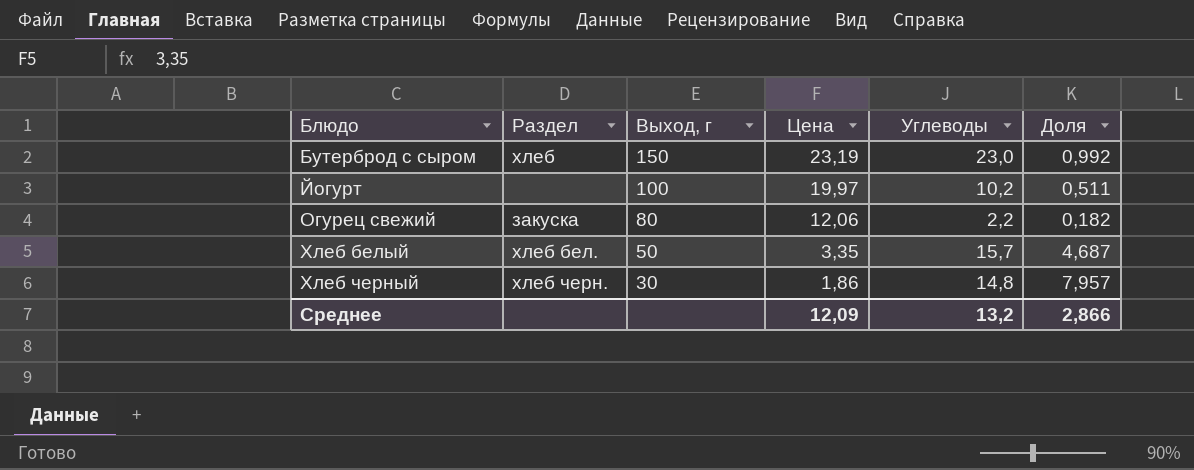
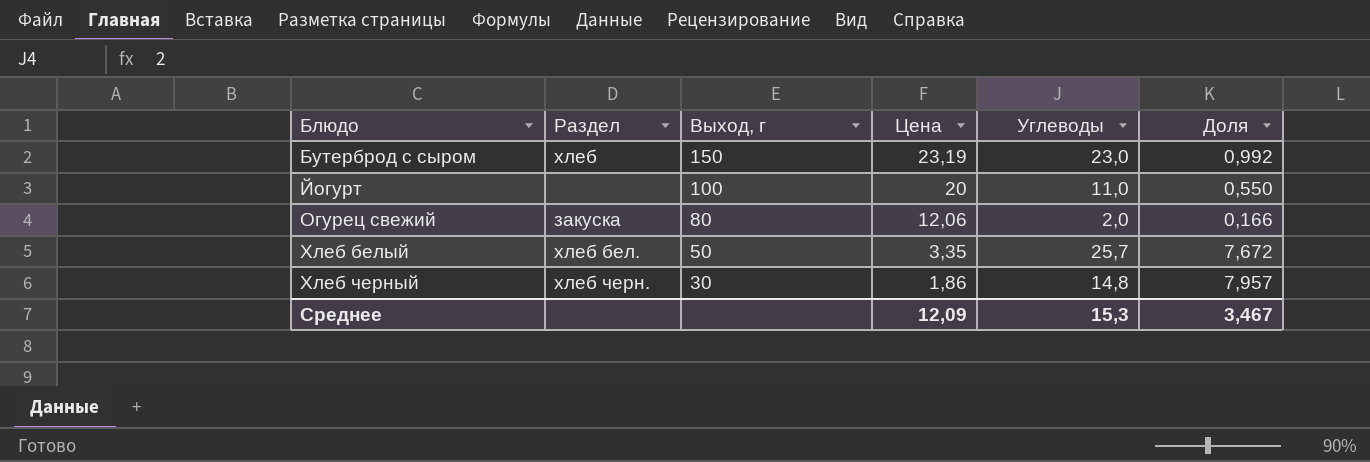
Йогурт | Цена: 19,97 -> 20
Йогурт | Углеводы: 10,2 -> 11,0
Йогурт | Доля: 0,511 -> 0,550
Огурец свежий | Углеводы: 2,2 -> 2,0
Огурец свежий | Доля: 0,182 -> 0,166
Хлеб белый | Углеводы: 15,7 -> 25,7
Хлеб белый | Доля: 4,687 -> 7,672
Среднее | Углеводы: 13,2 -> 15,3
Среднее | Доля: 2,866 -> 3,467

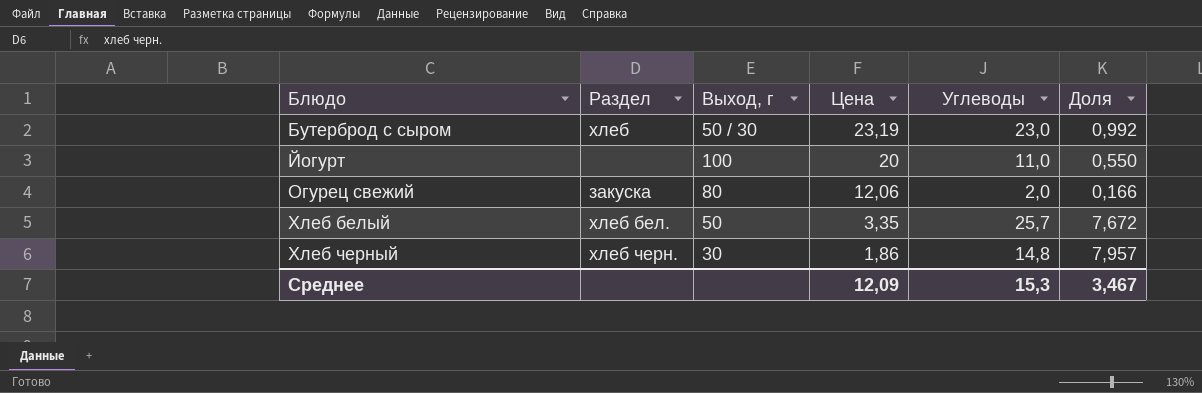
Бутерброд с сыром | Выход, г: 150 -> 50 / 30

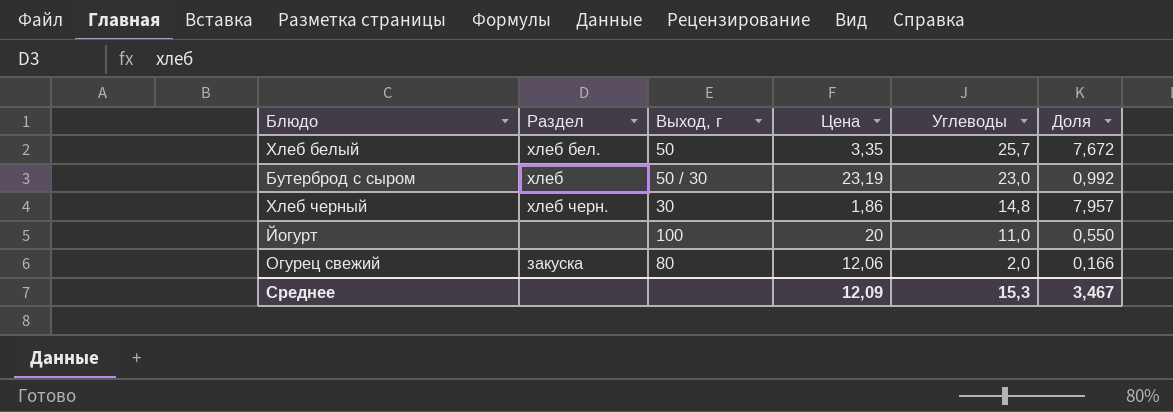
row order: Блюдо ascending -> Углеводы descending

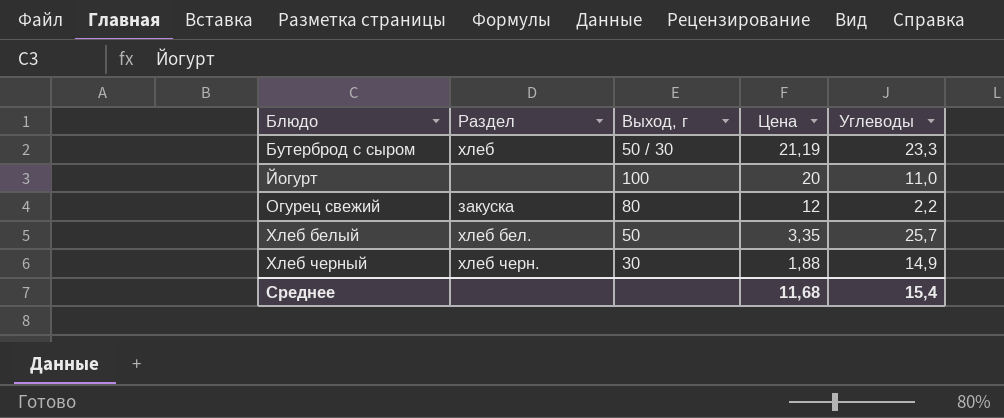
row order: Углеводы descending -> Блюдо ascending
column Доля | formula: [Углеводы] / [Цена] -> none
Бутерброд с сыром | Цена: 23,19 -> 21,19
Бутерброд с сыром | Углеводы: 23,0 -> 23,3
Огурец свежий | Цена: 12,06 -> 12
Огурец свежий | Углеводы: 2,0 -> 2,2
Хлеб черный | Цена: 1,86 -> 1,88
Хлеб черный | Углеводы: 14,8 -> 14,9
Среднее | Цена: 12,09 -> 11,68
Среднее | Углеводы: 15,3 -> 15,4

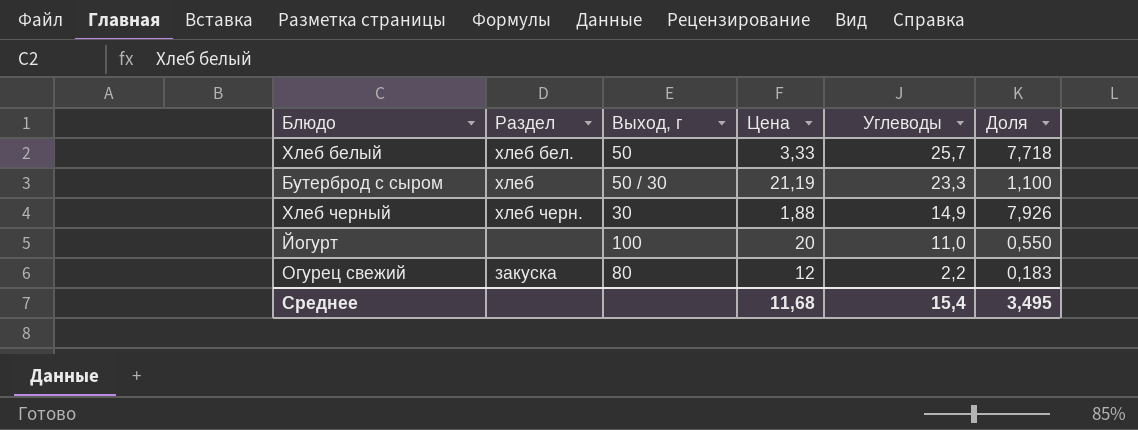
row order: Блюдо ascending -> Углеводы descending
column Доля | formula: none -> [Углеводы] / [Цена]
Хлеб белый | Цена: 3,35 -> 3,33

